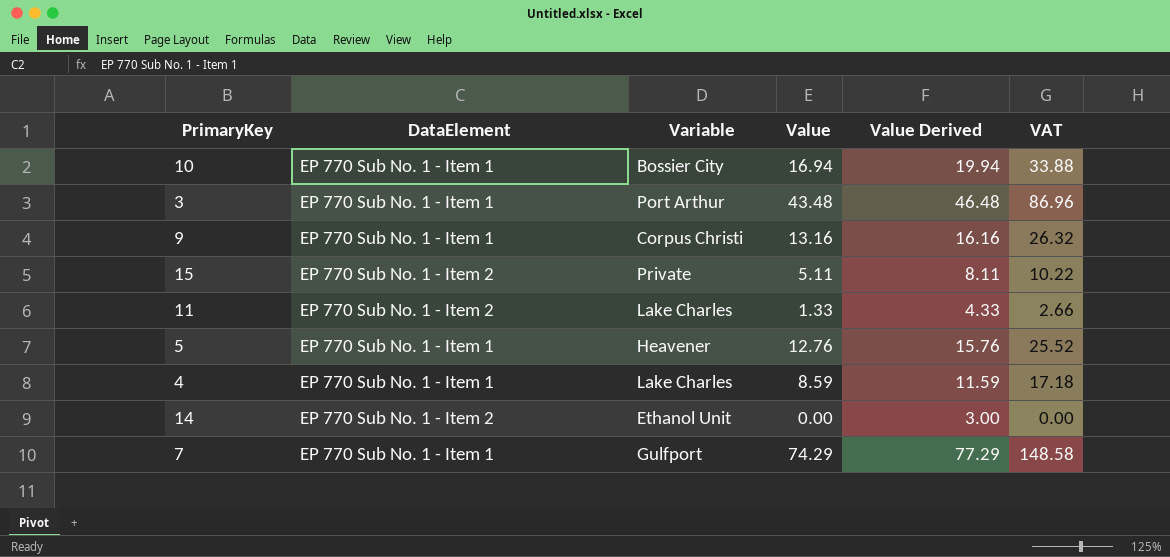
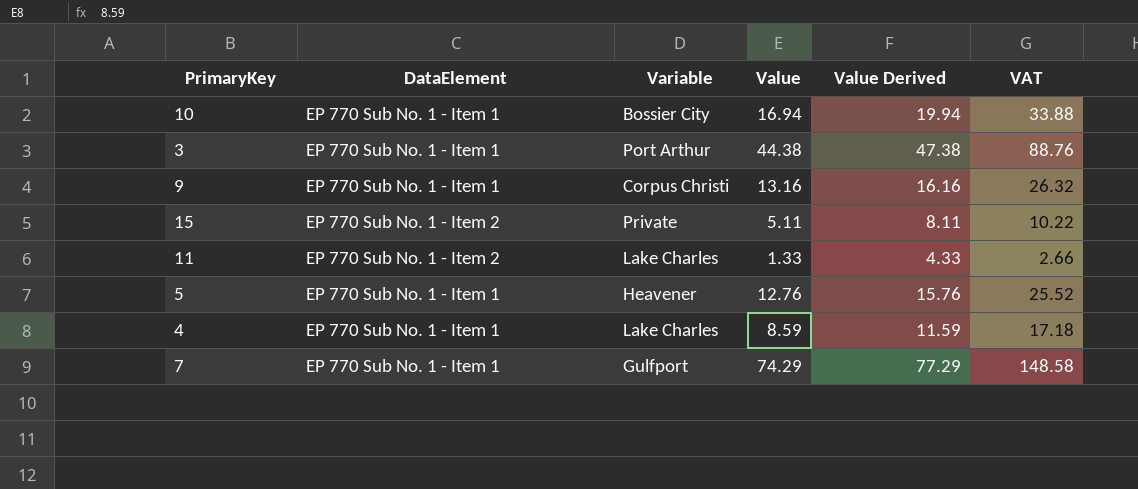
row 14: EP 770 Sub No. 1 - Item 2 | Ethanol Unit | 0.00 | 3.00 | 0.00 -> none
3 | Value: 43.48 -> 44.38
3 | Value Derived: 46.48 -> 47.38
3 | VAT: 86.96 -> 88.76

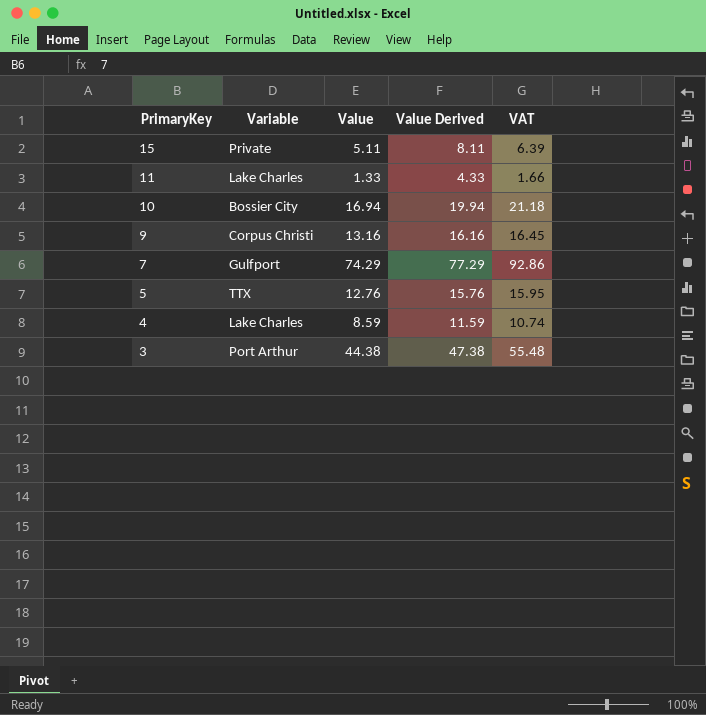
row order: none -> PrimaryKey descending
column DataElement | position: 2 -> none
column VAT | formula: [Value] * 2 -> [Value] * 1.25
5 | Variable: Heavener -> TTX

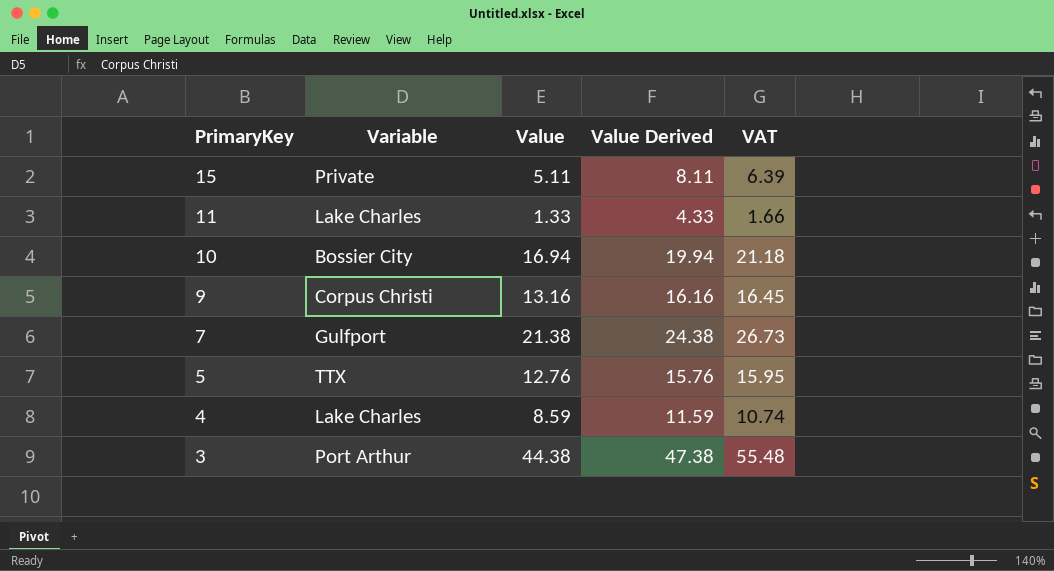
7 | Value: 74.29 -> 21.38
7 | Value Derived: 77.29 -> 24.38
7 | VAT: 92.86 -> 26.73

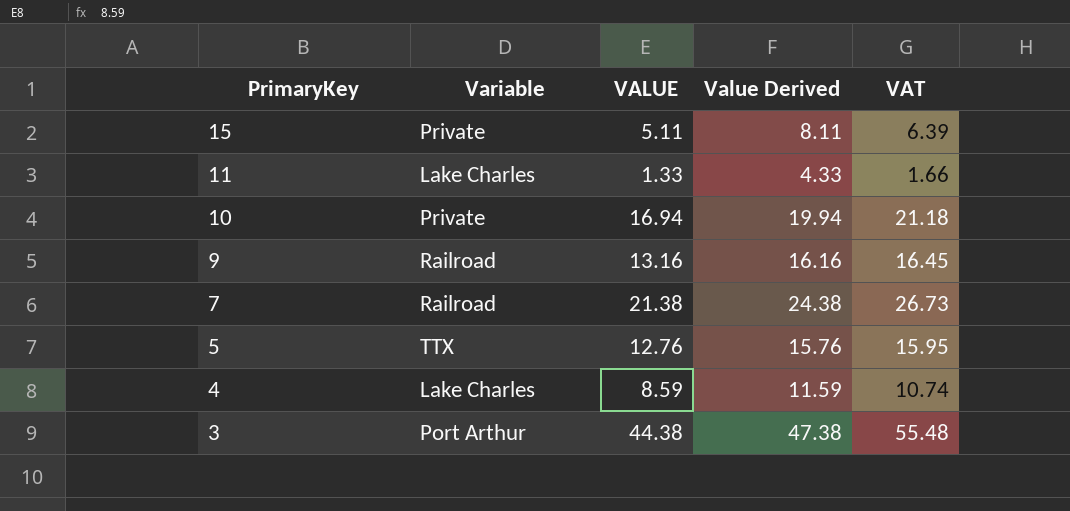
column name: Value -> VALUE
10 | Variable: Bossier City -> Private
9 | Variable: Corpus Christi -> Railroad
7 | Variable: Gulfport -> Railroad

